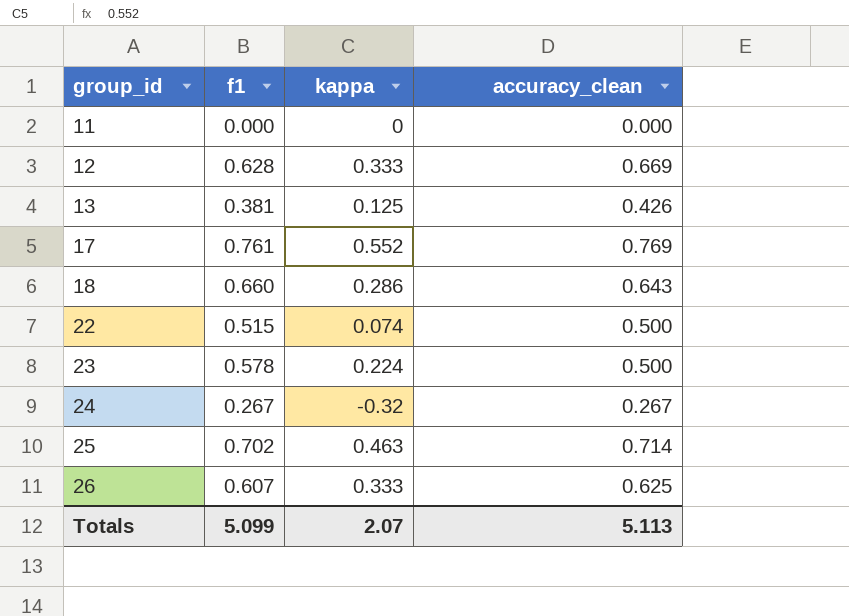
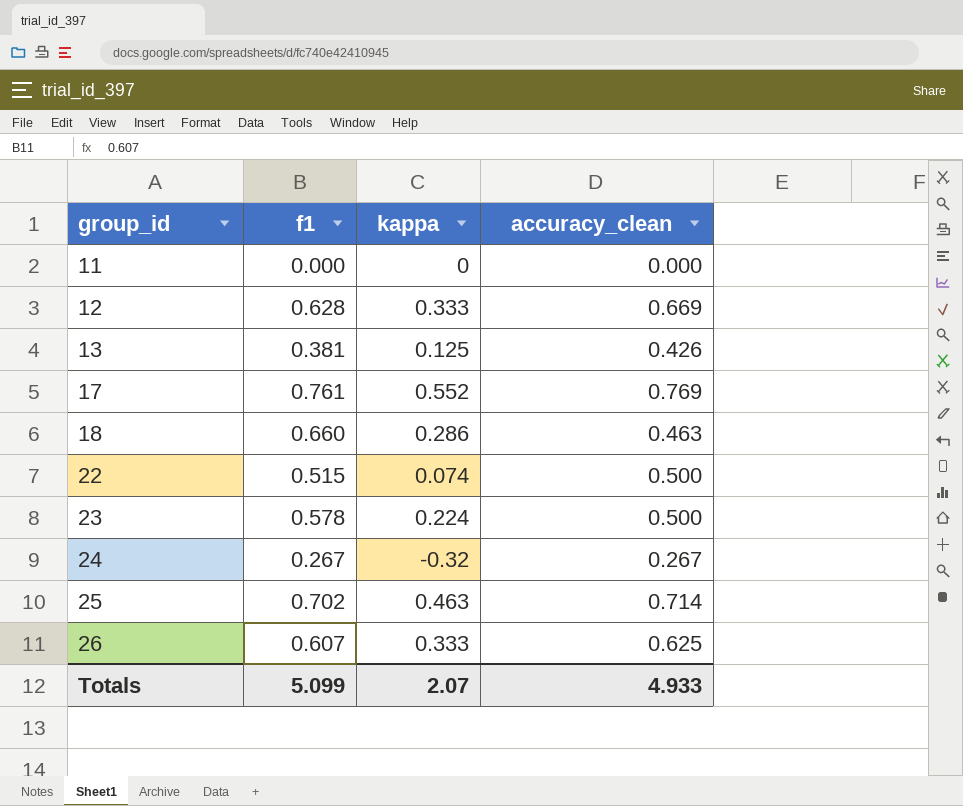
18 | accuracy_clean: 0.643 -> 0.463
Totals | accuracy_clean: 5.113 -> 4.933

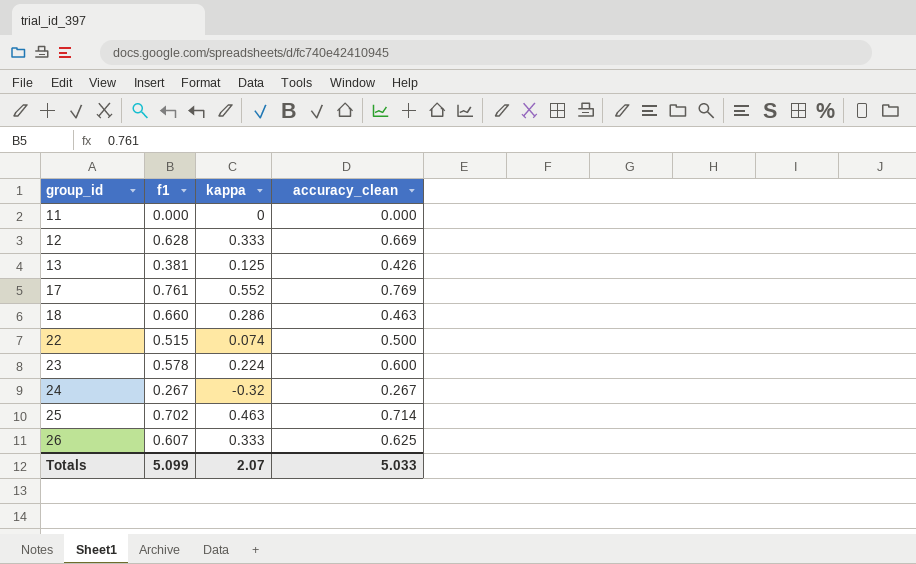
23 | accuracy_clean: 0.500 -> 0.600
Totals | accuracy_clean: 4.933 -> 5.033

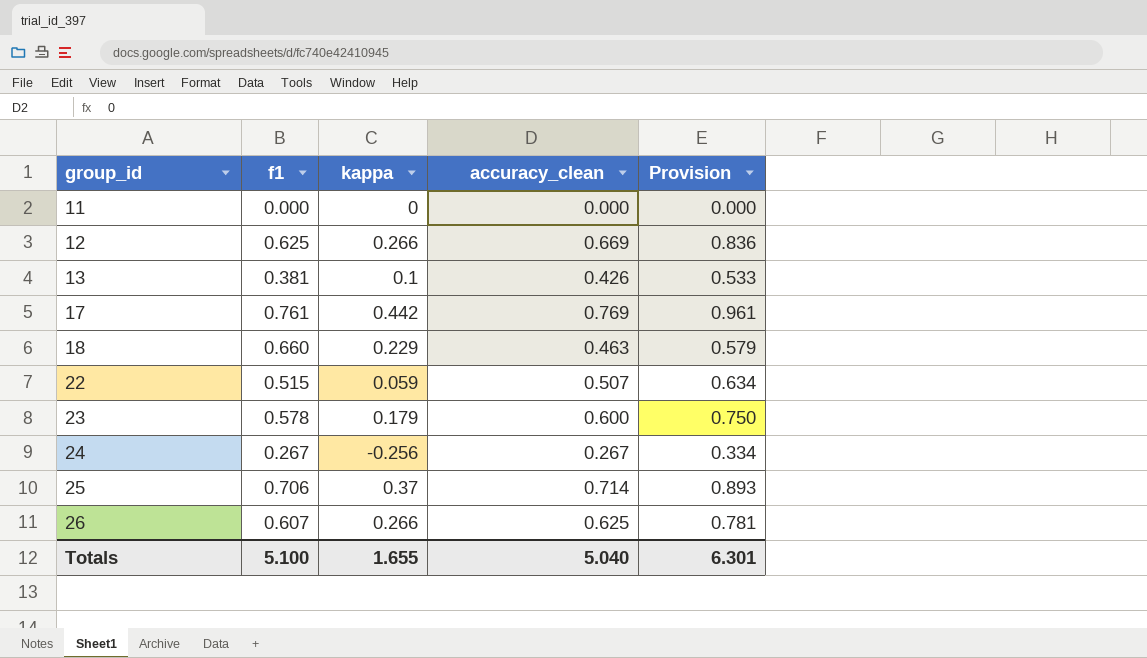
column Provision | formula: none -> [accuracy_clean] * 1.25
12 | f1: 0.628 -> 0.625
12 | kappa: 0.333 -> 0.266
13 | kappa: 0.125 -> 0.1
17 | kappa: 0.552 -> 0.442
18 | kappa: 0.286 -> 0.229
22 | kappa: 0.074 -> 0.059
22 | accuracy_clean: 0.500 -> 0.507
23 | kappa: 0.224 -> 0.179
24 | kappa: -0.32 -> -0.256
25 | f1: 0.702 -> 0.706
25 | kappa: 0.463 -> 0.37
26 | kappa: 0.333 -> 0.266
Totals | f1: 5.099 -> 5.100
Totals | kappa: 2.07 -> 1.655
Totals | accuracy_clean: 5.033 -> 5.040

